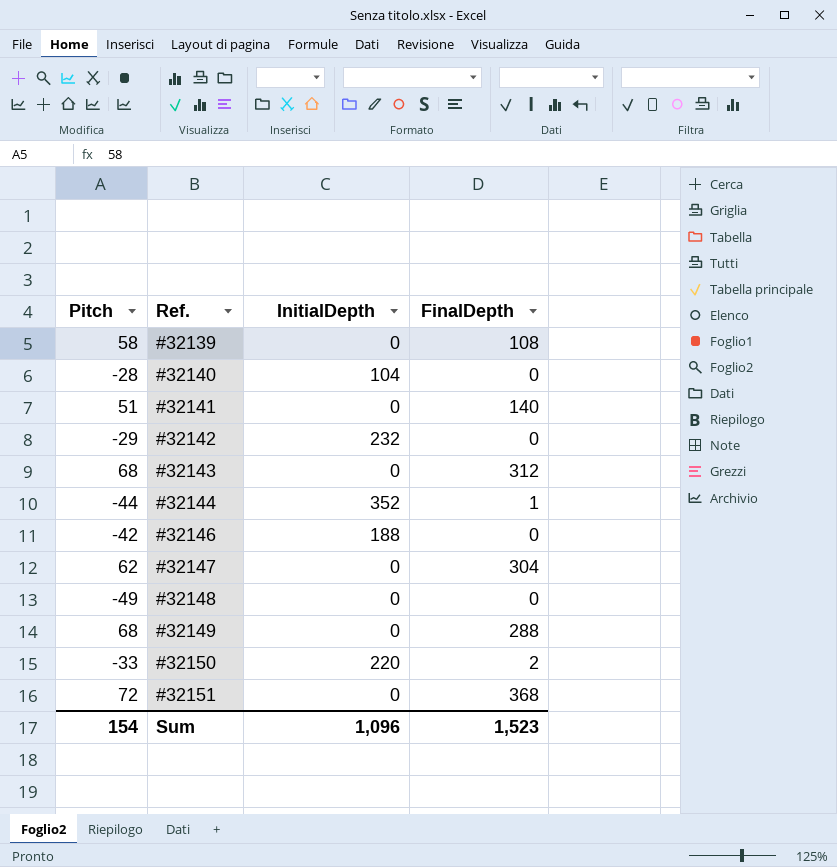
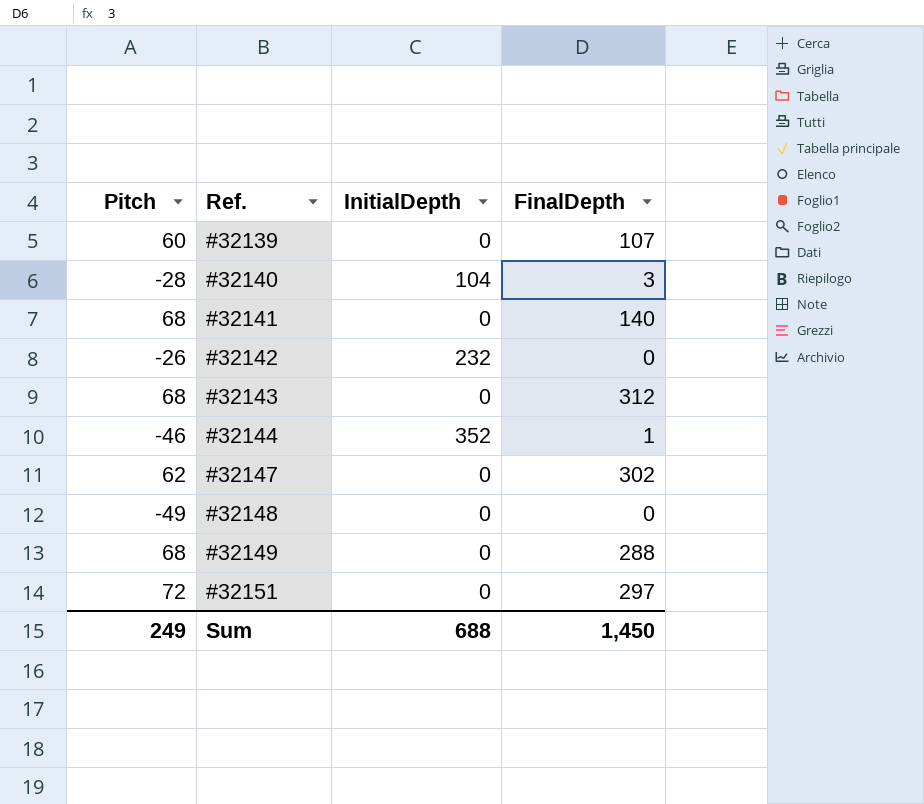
row #32146: -42 | 188 | 0 -> none
row #32150: -33 | 220 | 2 -> none
#32139 | Pitch: 58 -> 60
#32139 | FinalDepth: 108 -> 107
#32140 | FinalDepth: 0 -> 3
#32141 | Pitch: 51 -> 68
#32142 | Pitch: -29 -> -26
#32144 | Pitch: -44 -> -46
#32147 | FinalDepth: 304 -> 302
#32151 | FinalDepth: 368 -> 297
Sum | Pitch: 154 -> 249
Sum | InitialDepth: 1,096 -> 688
Sum | FinalDepth: 1,523 -> 1,450

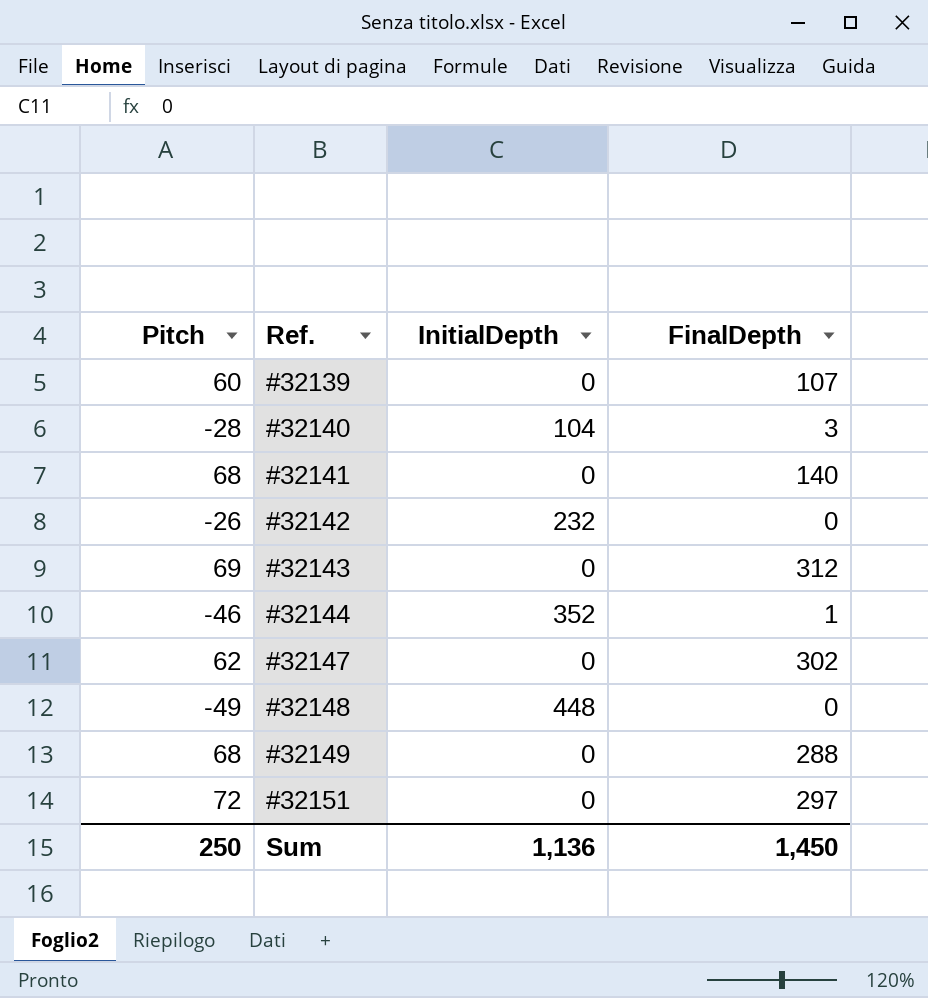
#32143 | Pitch: 68 -> 69
#32148 | InitialDepth: 0 -> 448
Sum | Pitch: 249 -> 250
Sum | InitialDepth: 688 -> 1,136

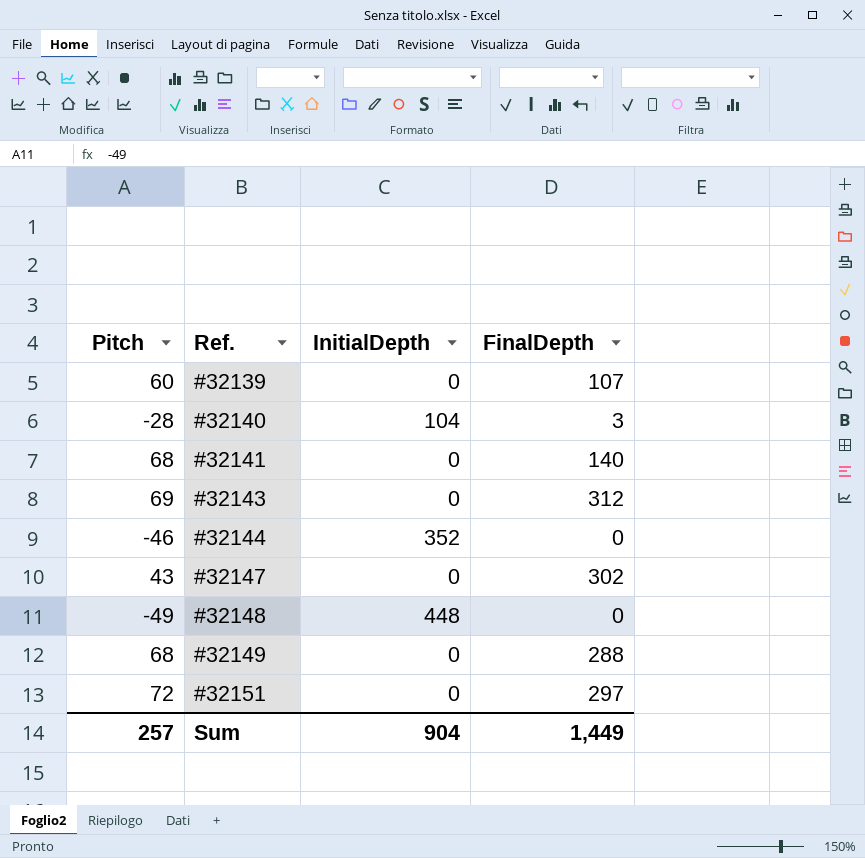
row #32142: -26 | 232 | 0 -> none
#32144 | FinalDepth: 1 -> 0
#32147 | Pitch: 62 -> 43
Sum | Pitch: 250 -> 257
Sum | InitialDepth: 1,136 -> 904
Sum | FinalDepth: 1,450 -> 1,449

